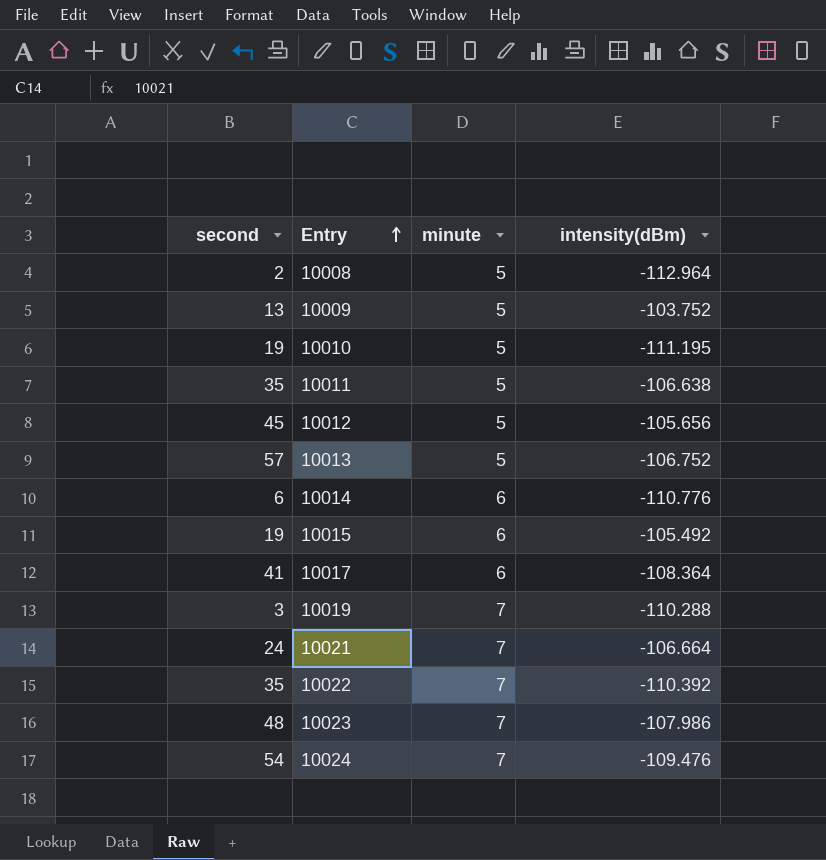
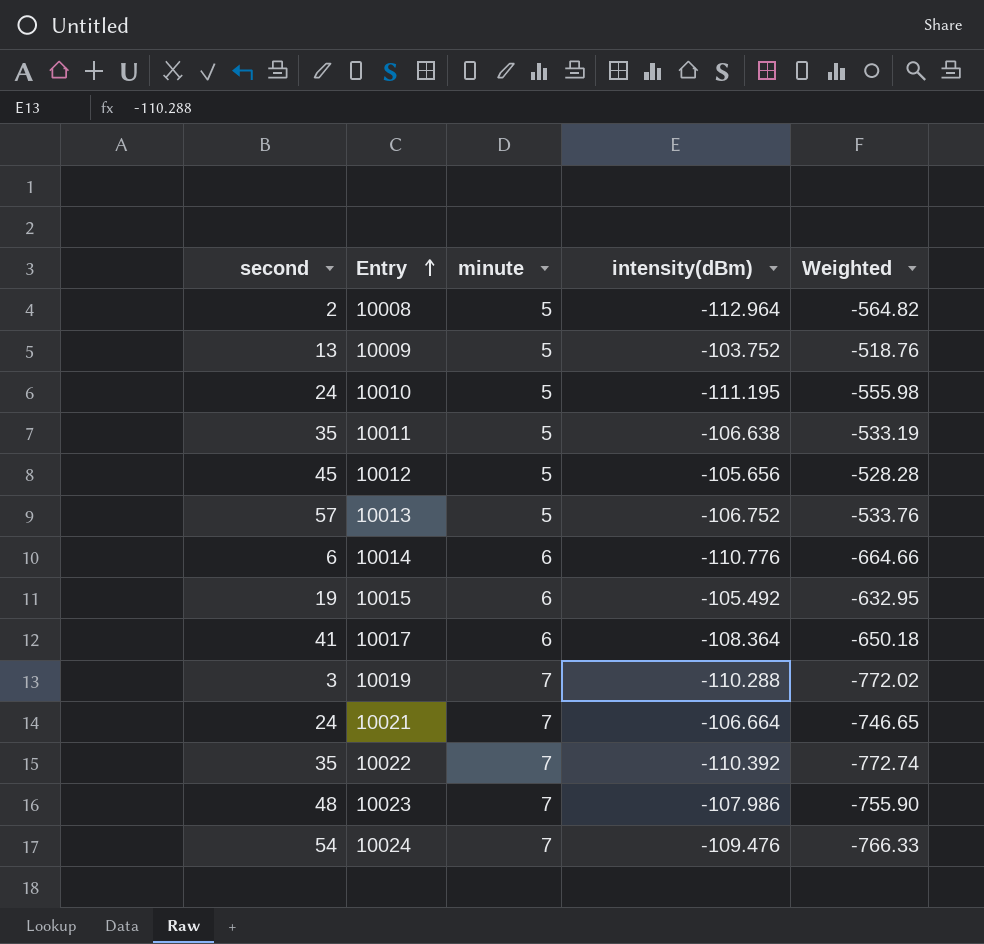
column Weighted | formula: none -> [minute] * [intensity(dBm)]
10010 | second: 19 -> 24

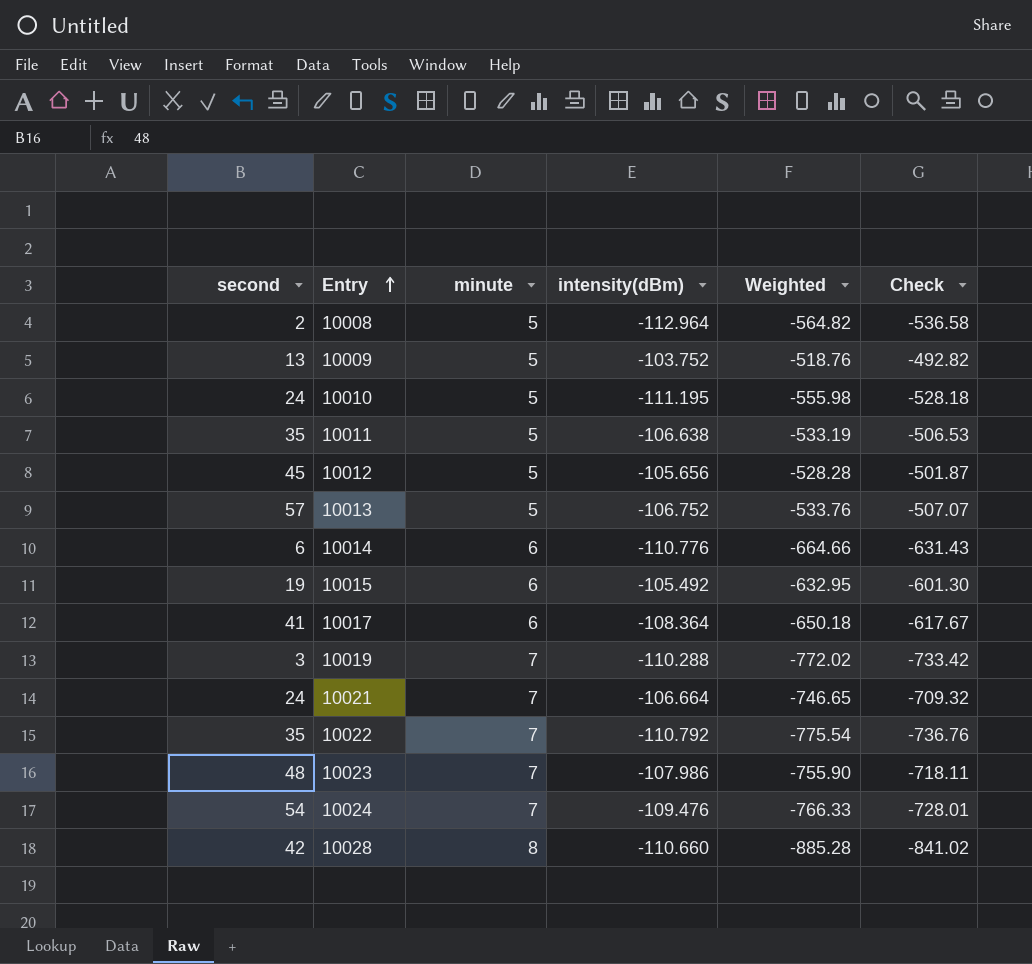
column Check | formula: none -> [Weighted] * 0.95
10022 | intensity(dBm): -110.392 -> -110.792
10022 | Weighted: -772.74 -> -775.54
row 10028: none -> 42 | 8 | -110.660 | -885.28 | -841.02

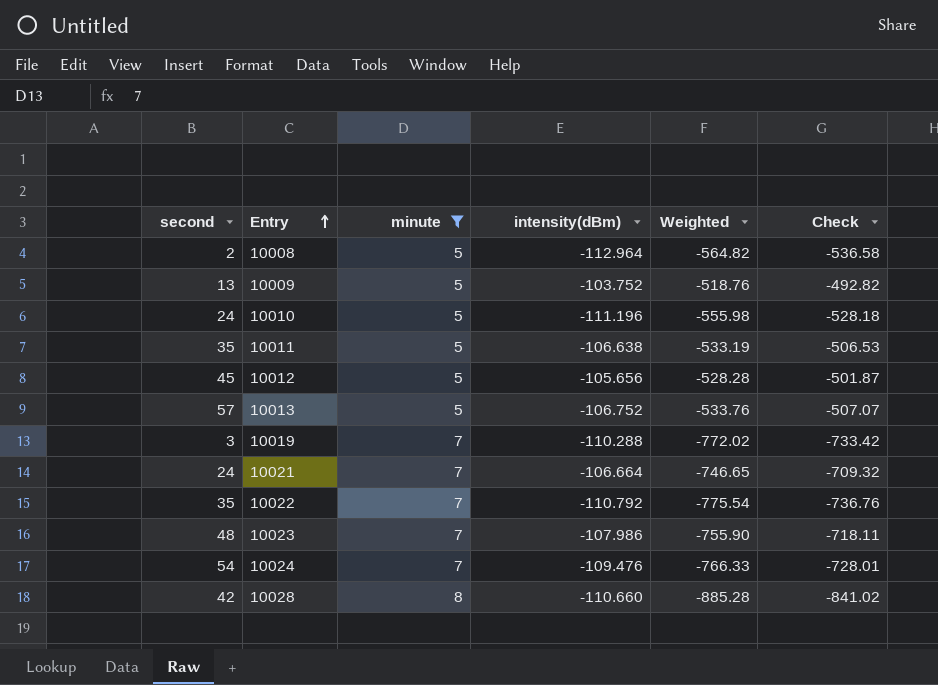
filter: none -> minute != 6
10010 | intensity(dBm): -111.195 -> -111.196

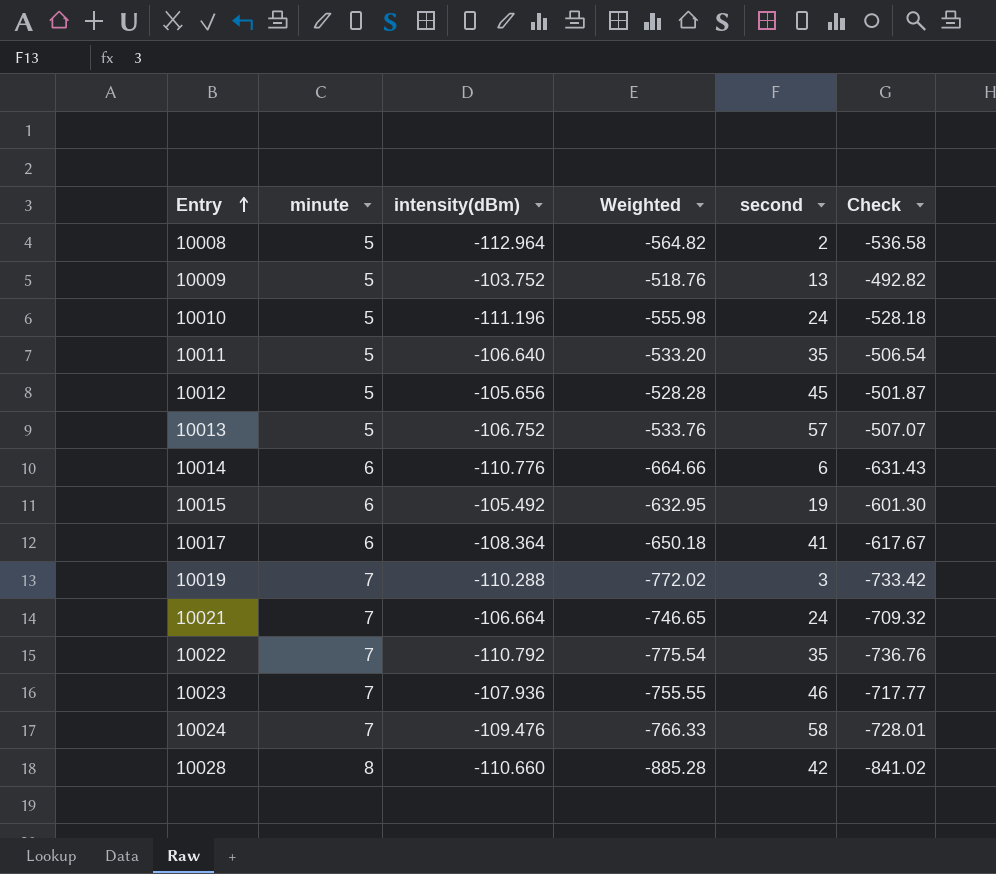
filter: minute != 6 -> none
column second | position: 1 -> 5
10011 | intensity(dBm): -106.638 -> -106.640
10011 | Weighted: -533.19 -> -533.20
10011 | Check: -506.53 -> -506.54
10023 | intensity(dBm): -107.986 -> -107.936
10023 | Weighted: -755.90 -> -755.55
10023 | second: 48 -> 46
10023 | Check: -718.11 -> -717.77
10024 | second: 54 -> 58

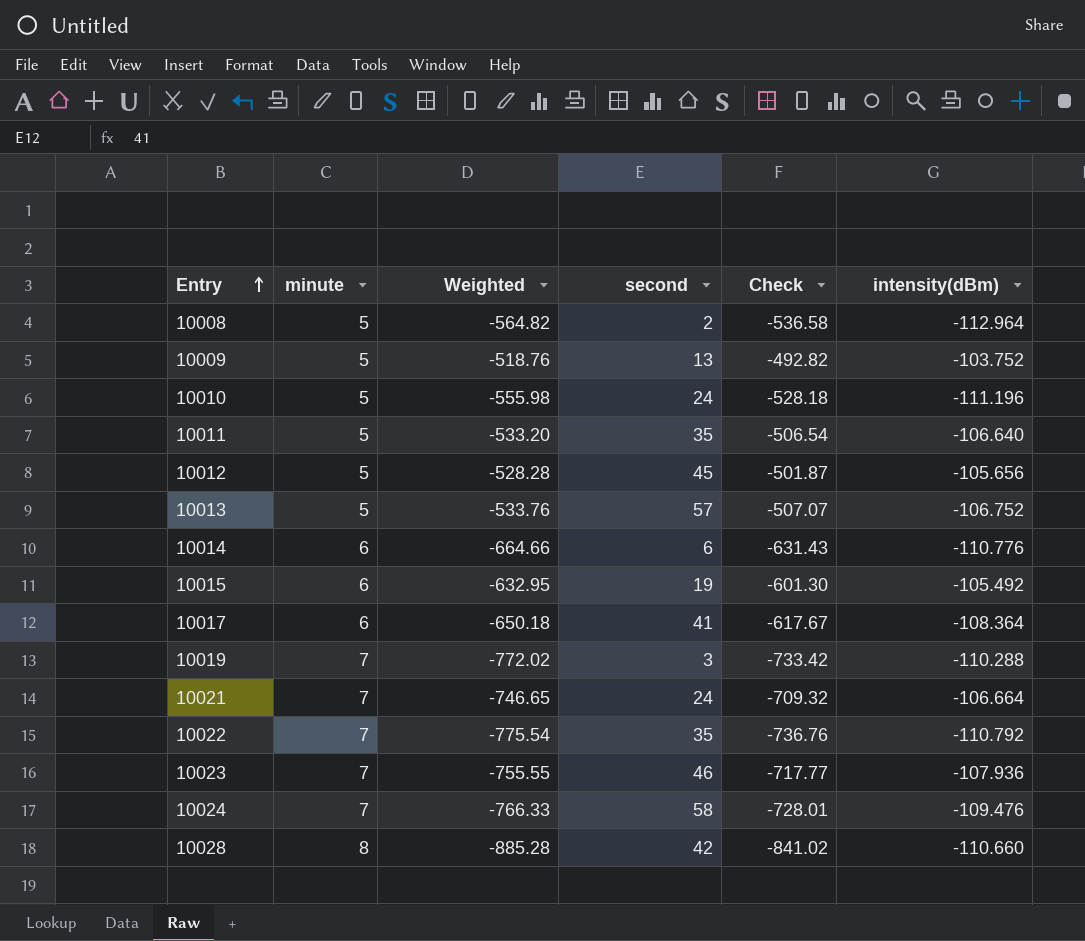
column intensity(dBm) | position: 3 -> 6

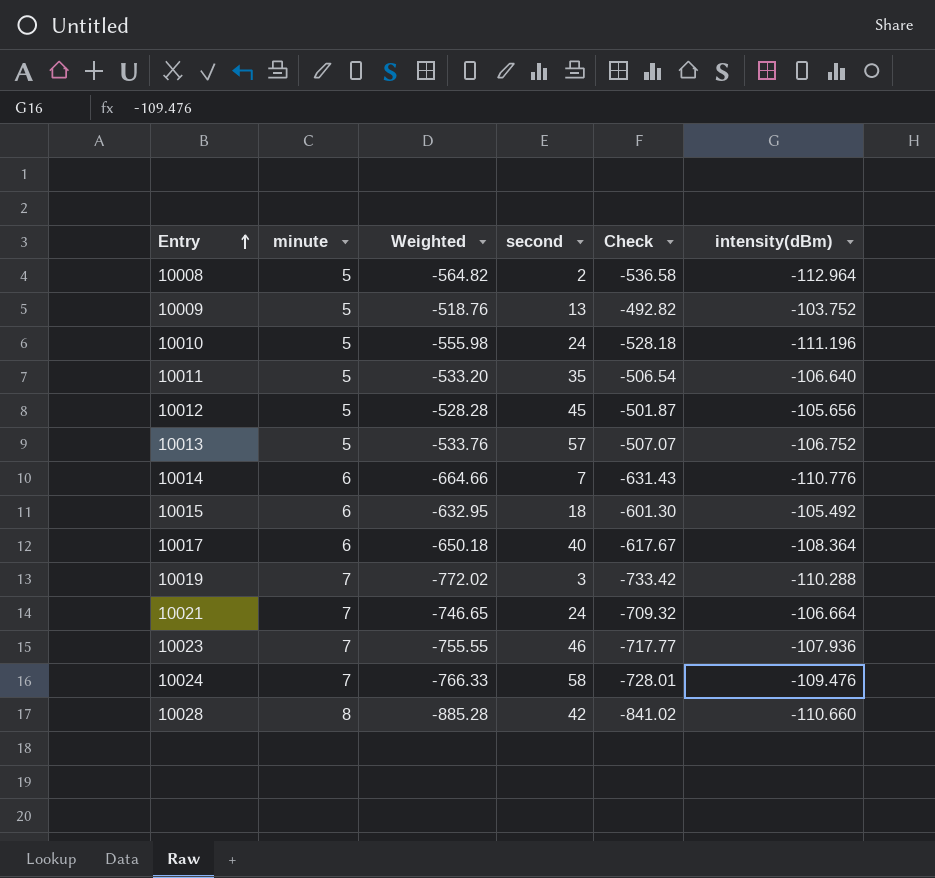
row 10022: 7 | -775.54 | 35 | -736.76 | -110.792 -> none
10014 | second: 6 -> 7
10015 | second: 19 -> 18
10017 | second: 41 -> 40

